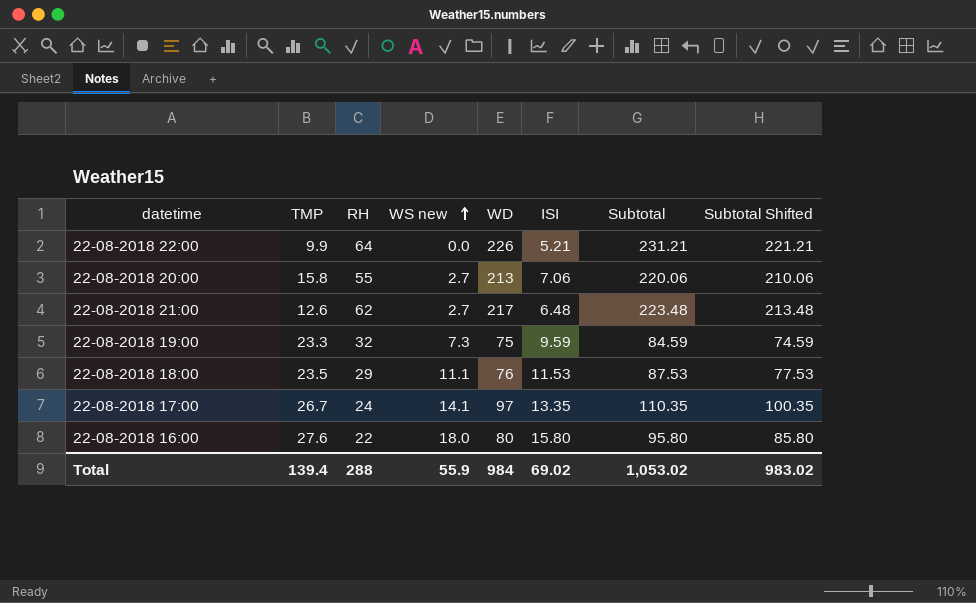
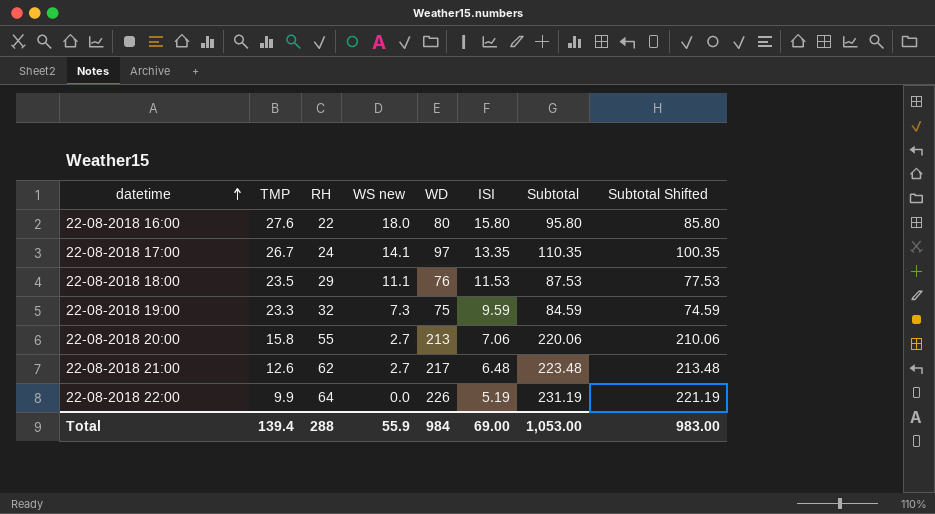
row order: WS new ascending -> datetime ascending
22-08-2018 22:00 | ISI: 5.21 -> 5.19
22-08-2018 22:00 | Subtotal: 231.21 -> 231.19
22-08-2018 22:00 | Subtotal Shifted: 221.21 -> 221.19
Total | ISI: 69.02 -> 69.00
Total | Subtotal: 1,053.02 -> 1,053.00
Total | Subtotal Shifted: 983.02 -> 983.00

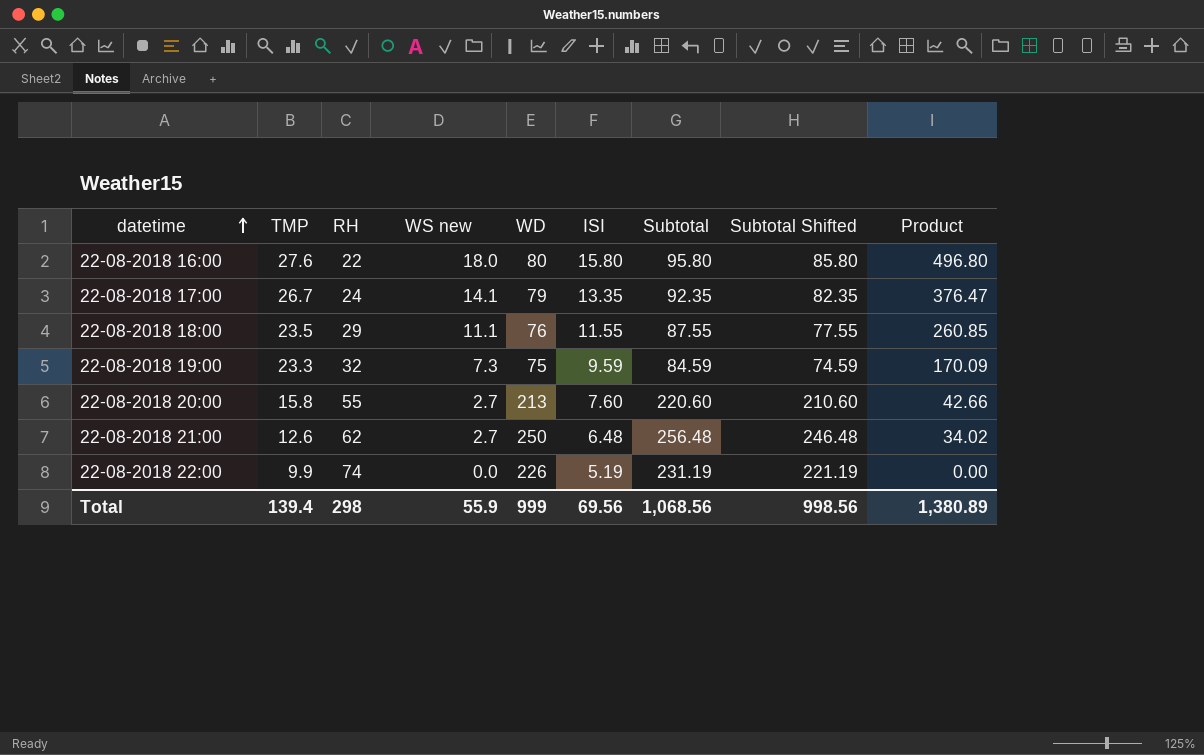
column Product | formula: none -> [TMP] * [WS new]
22-08-2018 17:00 | WD: 97 -> 79
22-08-2018 17:00 | Subtotal: 110.35 -> 92.35
22-08-2018 17:00 | Subtotal Shifted: 100.35 -> 82.35
22-08-2018 18:00 | ISI: 11.53 -> 11.55
22-08-2018 18:00 | Subtotal: 87.53 -> 87.55
22-08-2018 18:00 | Subtotal Shifted: 77.53 -> 77.55
22-08-2018 20:00 | ISI: 7.06 -> 7.60
22-08-2018 20:00 | Subtotal: 220.06 -> 220.60
22-08-2018 20:00 | Subtotal Shifted: 210.06 -> 210.60
22-08-2018 21:00 | WD: 217 -> 250
22-08-2018 21:00 | Subtotal: 223.48 -> 256.48
22-08-2018 21:00 | Subtotal Shifted: 213.48 -> 246.48
22-08-2018 22:00 | RH: 64 -> 74
Total | RH: 288 -> 298
Total | WD: 984 -> 999
Total | ISI: 69.00 -> 69.56
Total | Subtotal: 1,053.00 -> 1,068.56
Total | Subtotal Shifted: 983.00 -> 998.56

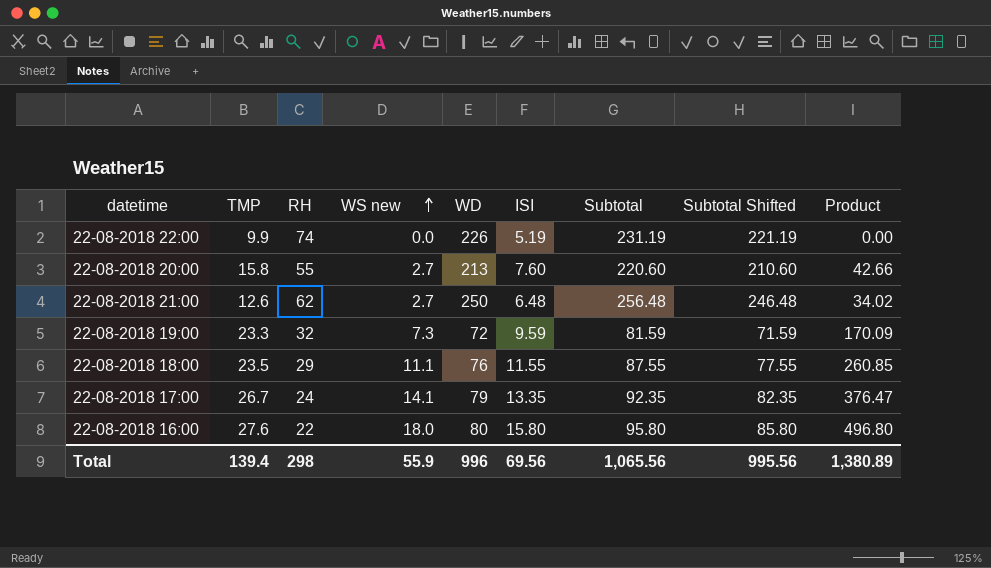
row order: datetime ascending -> WS new ascending
22-08-2018 19:00 | WD: 75 -> 72
22-08-2018 19:00 | Subtotal: 84.59 -> 81.59
22-08-2018 19:00 | Subtotal Shifted: 74.59 -> 71.59
Total | WD: 999 -> 996
Total | Subtotal: 1,068.56 -> 1,065.56
Total | Subtotal Shifted: 998.56 -> 995.56

